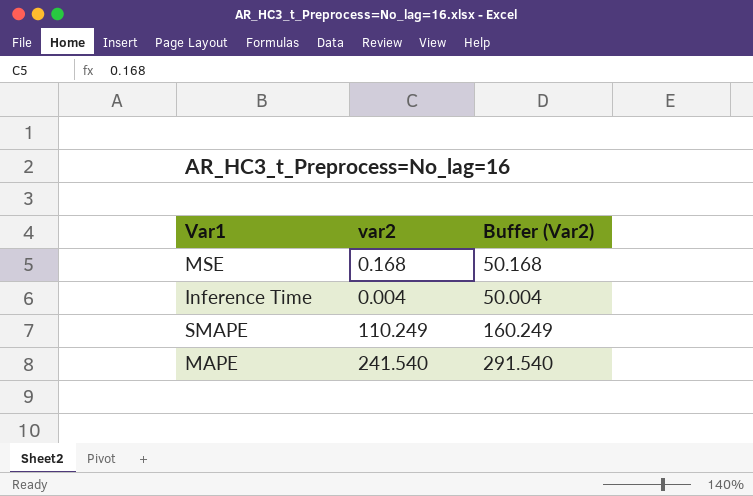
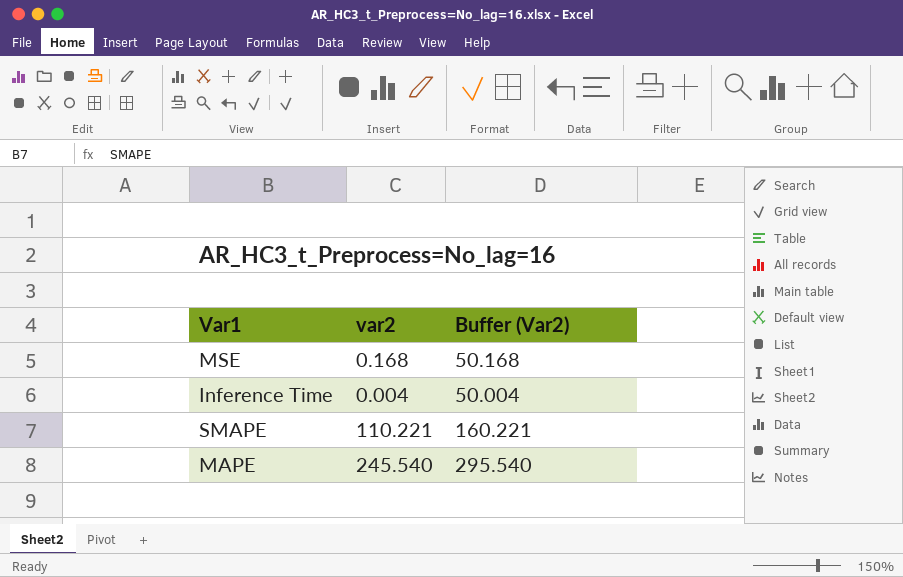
SMAPE | var2: 110.249 -> 110.221
SMAPE | Buffer (Var2): 160.249 -> 160.221
MAPE | var2: 241.540 -> 245.540
MAPE | Buffer (Var2): 291.540 -> 295.540

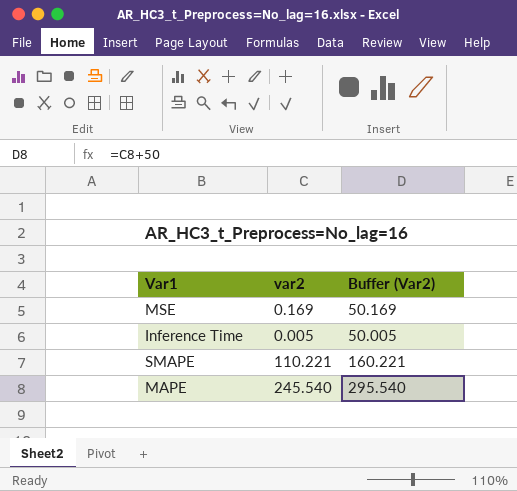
MSE | var2: 0.168 -> 0.169
MSE | Buffer (Var2): 50.168 -> 50.169
Inference Time | var2: 0.004 -> 0.005
Inference Time | Buffer (Var2): 50.004 -> 50.005

